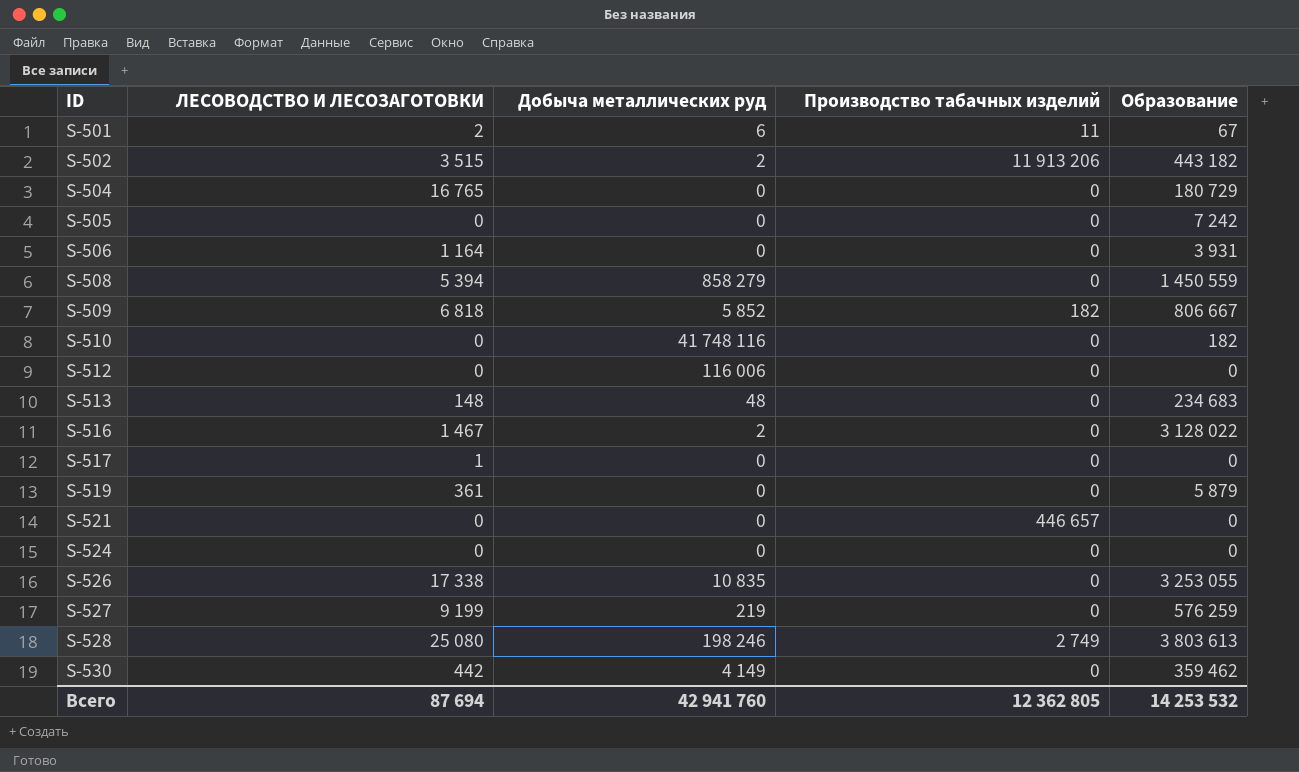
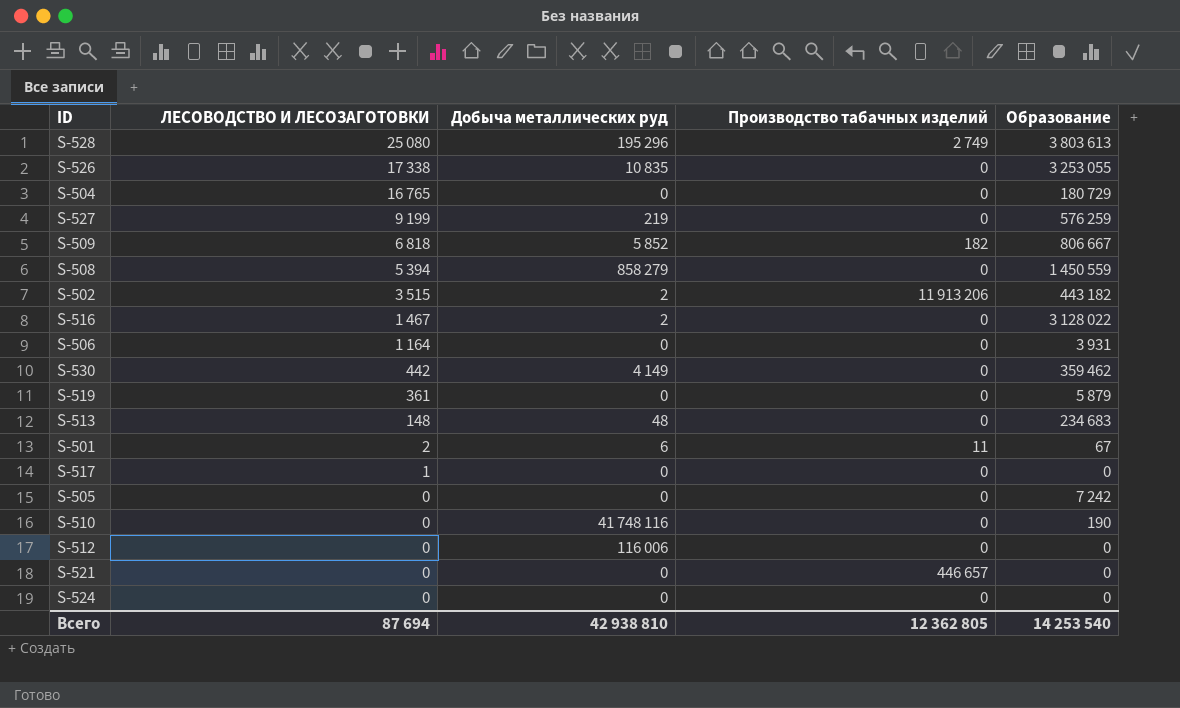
row order: ID ascending -> ЛЕСОВОДСТВО И ЛЕСОЗАГОТОВКИ descending
S-528 | Добыча металлических руд: 198 246 -> 195 296
S-510 | Образование: 182 -> 190
Всего | Добыча металлических руд: 42 941 760 -> 42 938 810
Всего | Образование: 14 253 532 -> 14 253 540

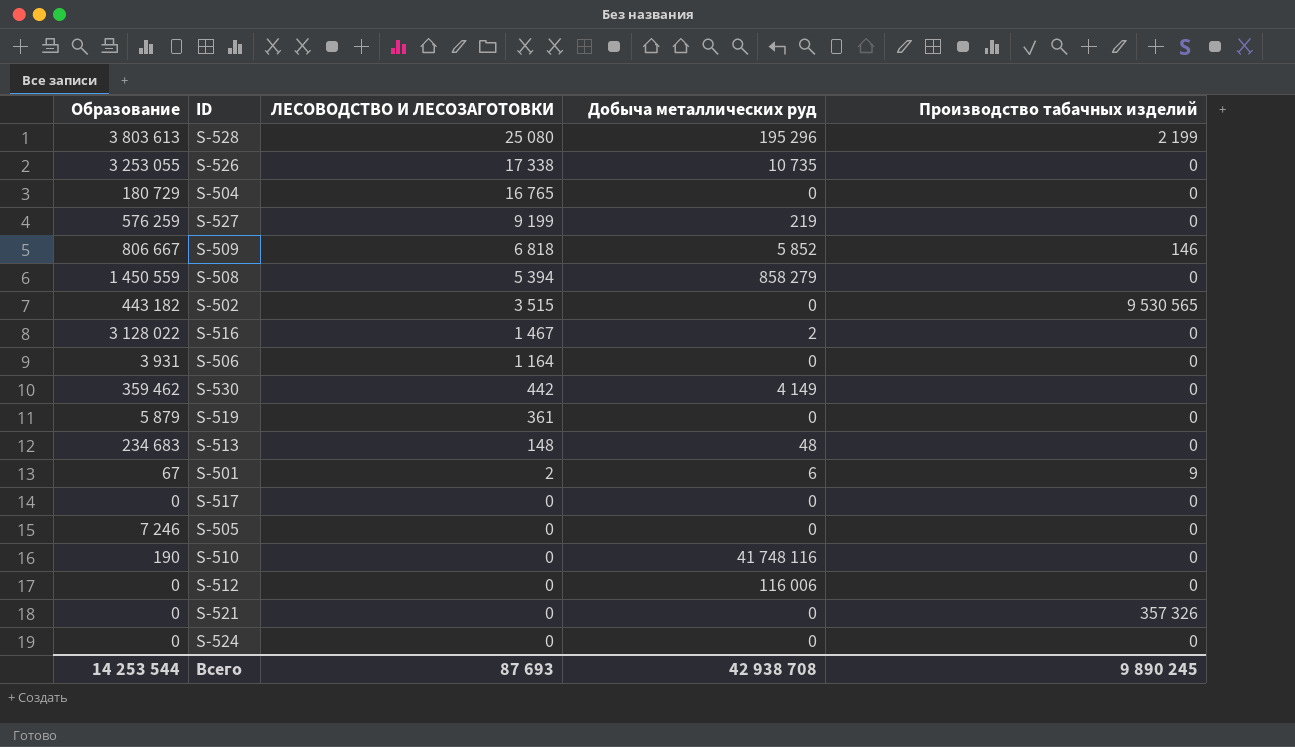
column Образование | position: 5 -> 1
S-528 | Производство табачных изделий: 2 749 -> 2 199
S-526 | Добыча металлических руд: 10 835 -> 10 735
S-509 | Производство табачных изделий: 182 -> 146
S-502 | Добыча металлических руд: 2 -> 0
S-502 | Производство табачных изделий: 11 913 206 -> 9 530 565
S-501 | Производство табачных изделий: 11 -> 9
S-517 | ЛЕСОВОДСТВО И ЛЕСОЗАГОТОВКИ: 1 -> 0
S-505 | Образование: 7 242 -> 7 246
S-521 | Производство табачных изделий: 446 657 -> 357 326
Всего | Образование: 14 253 540 -> 14 253 544
Всего | ЛЕСОВОДСТВО И ЛЕСОЗАГОТОВКИ: 87 694 -> 87 693
Всего | Добыча металлических руд: 42 938 810 -> 42 938 708
Всего | Производство табачных изделий: 12 362 805 -> 9 890 245

